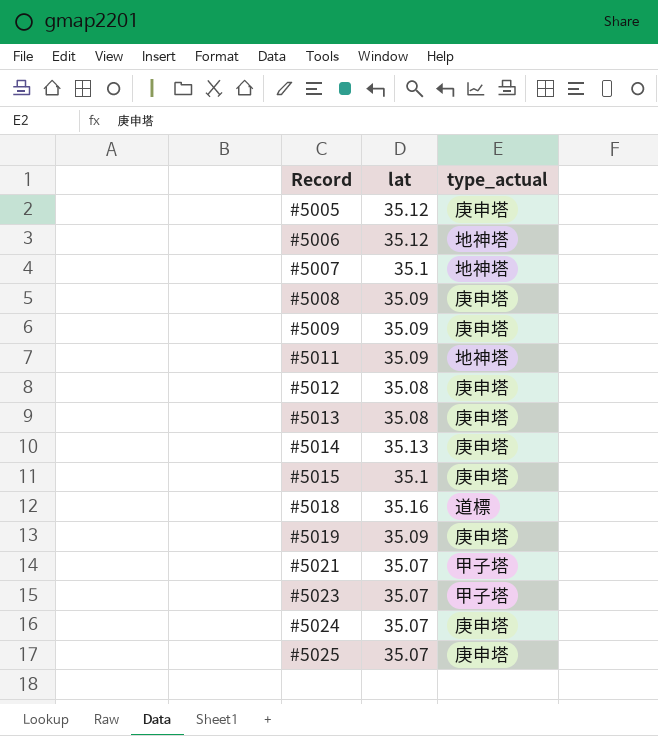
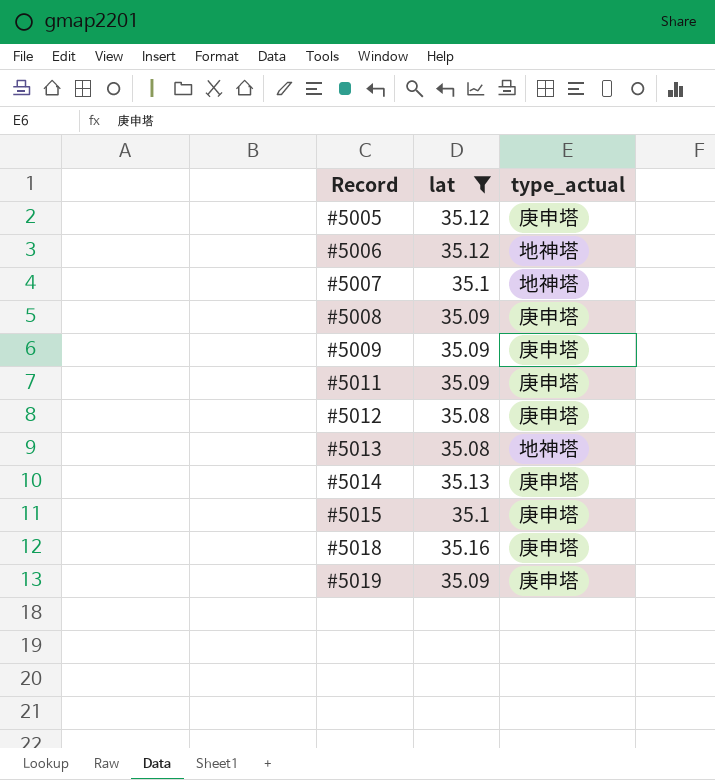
filter: none -> lat != 35.07
#5011 | type_actual: 地神塔 -> 庚申塔
#5013 | type_actual: 庚申塔 -> 地神塔
#5018 | type_actual: 道標 -> 庚申塔

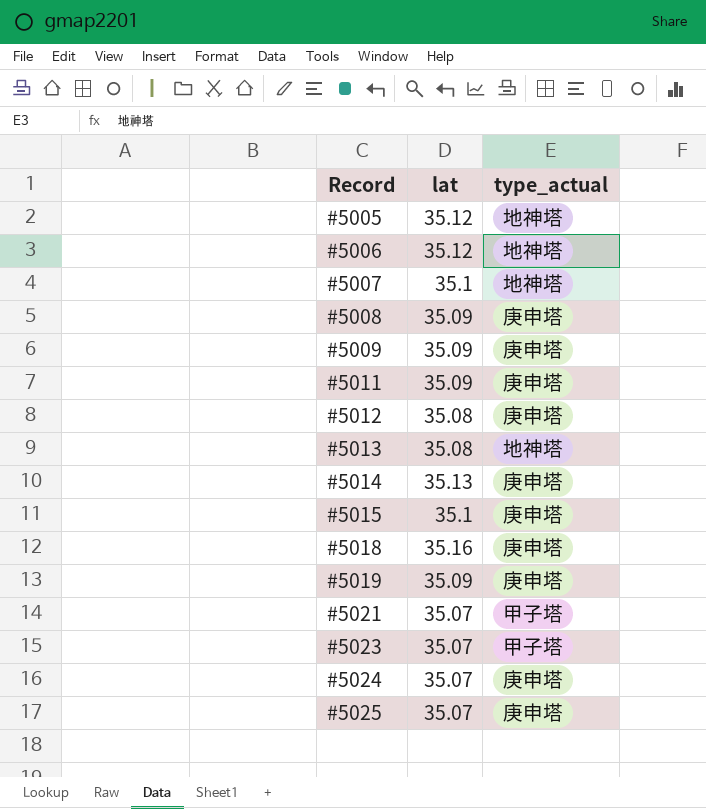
filter: lat != 35.07 -> none
#5005 | type_actual: 庚申塔 -> 地神塔

